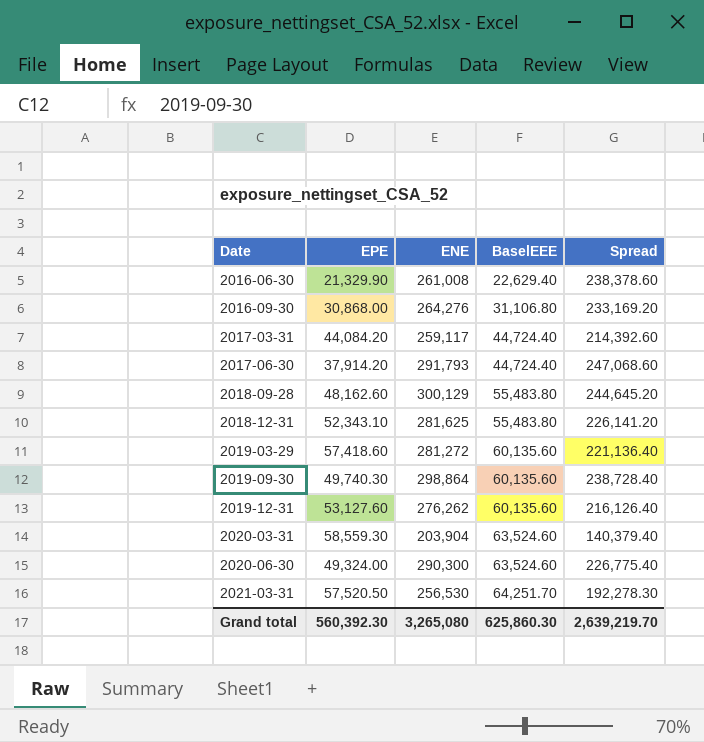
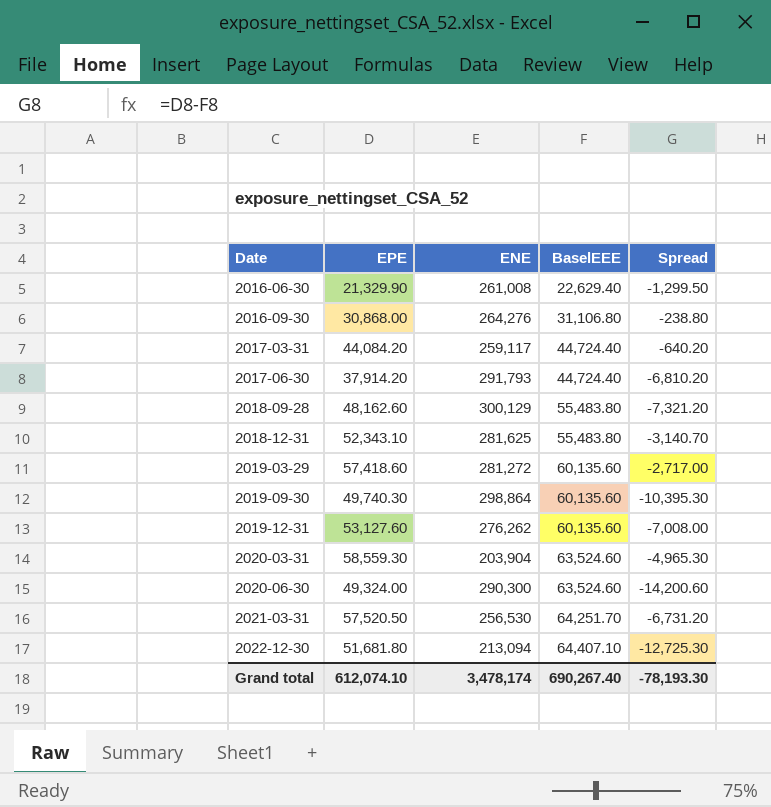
column Spread | formula: [ENE] - [BaselEEE] -> [EPE] - [BaselEEE]
row 2022-12-30: none -> 51,681.80 | 213,094 | 64,407.10 | -12,725.30
Grand total | EPE: 560,392.30 -> 612,074.10
Grand total | ENE: 3,265,080 -> 3,478,174
Grand total | BaselEEE: 625,860.30 -> 690,267.40
Grand total | Spread: 2,639,219.70 -> -78,193.30

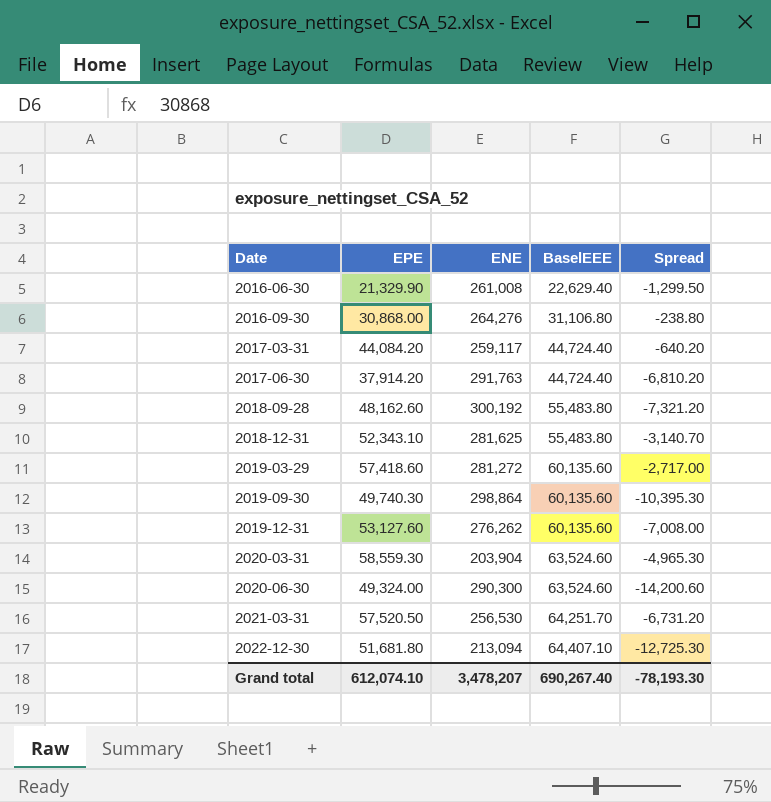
2017-06-30 | ENE: 291,793 -> 291,763
2018-09-28 | ENE: 300,129 -> 300,192
Grand total | ENE: 3,478,174 -> 3,478,207

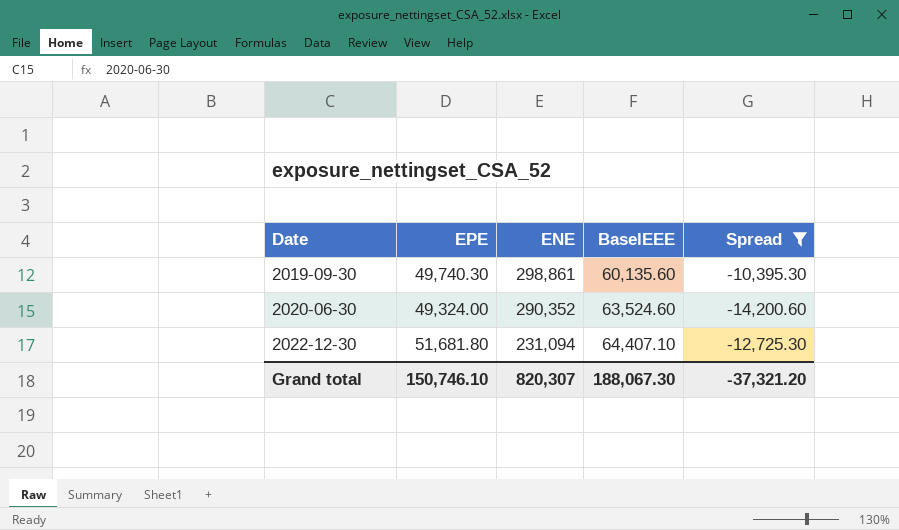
filter: none -> Spread <= -10,395.30
2019-09-30 | ENE: 298,864 -> 298,861
2020-06-30 | ENE: 290,300 -> 290,352
2022-12-30 | ENE: 213,094 -> 231,094
Grand total | EPE: 612,074.10 -> 150,746.10
Grand total | ENE: 3,478,207 -> 820,307
Grand total | BaselEEE: 690,267.40 -> 188,067.30
Grand total | Spread: -78,193.30 -> -37,321.20

